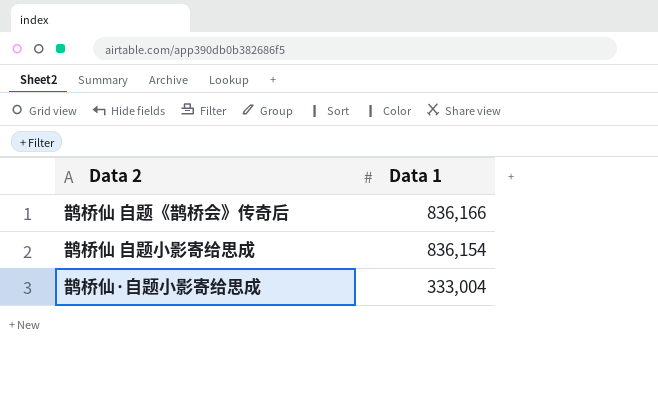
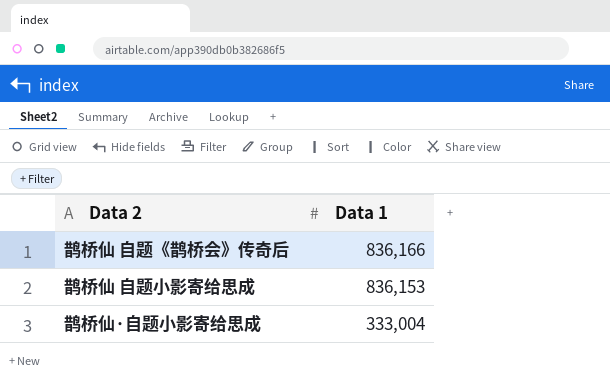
鹊桥仙 自题小影寄给思成 | Data 1: 836,154 -> 836,153

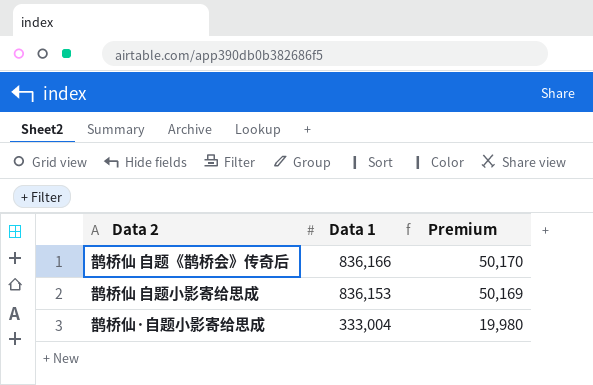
column Premium | formula: none -> [Data 1] * 0.06

